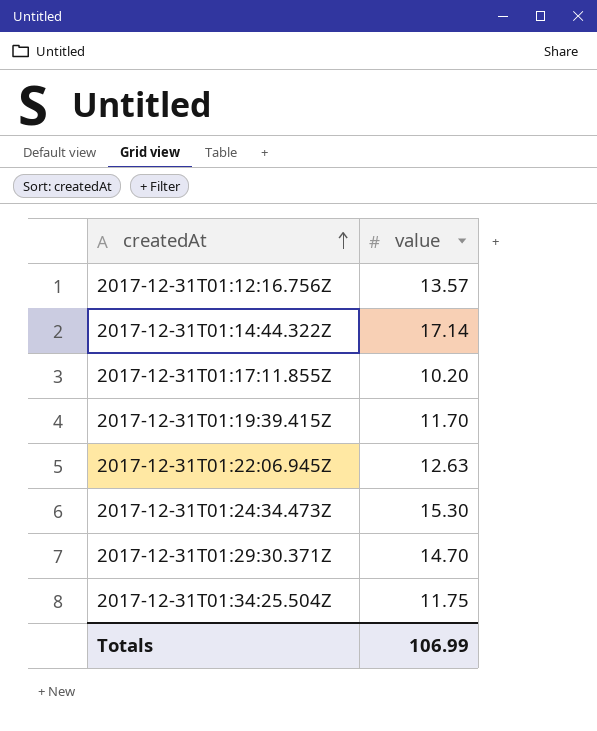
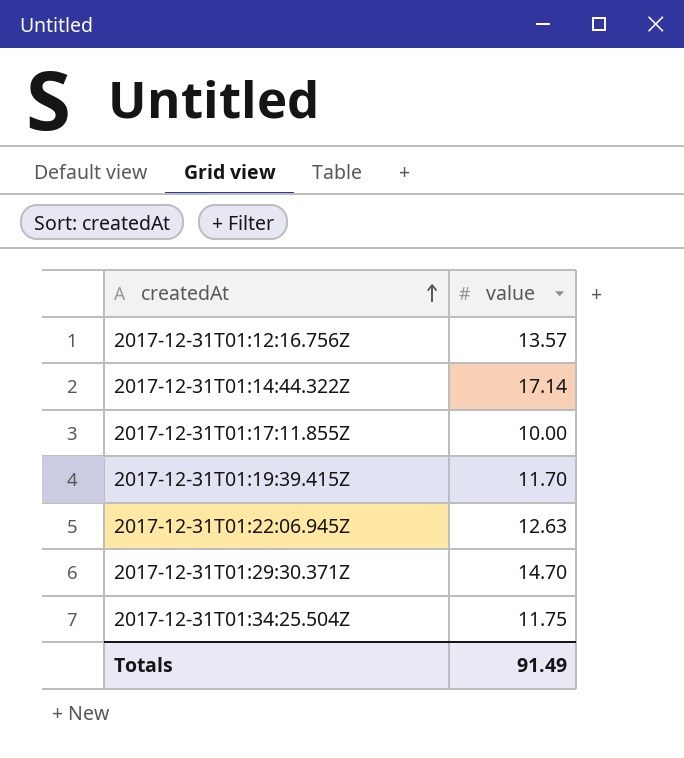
row 2017-12-31T01:24:34.473Z: 15.30 -> none
2017-12-31T01:17:11.855Z | value: 10.20 -> 10.00
Totals | value: 106.99 -> 91.49

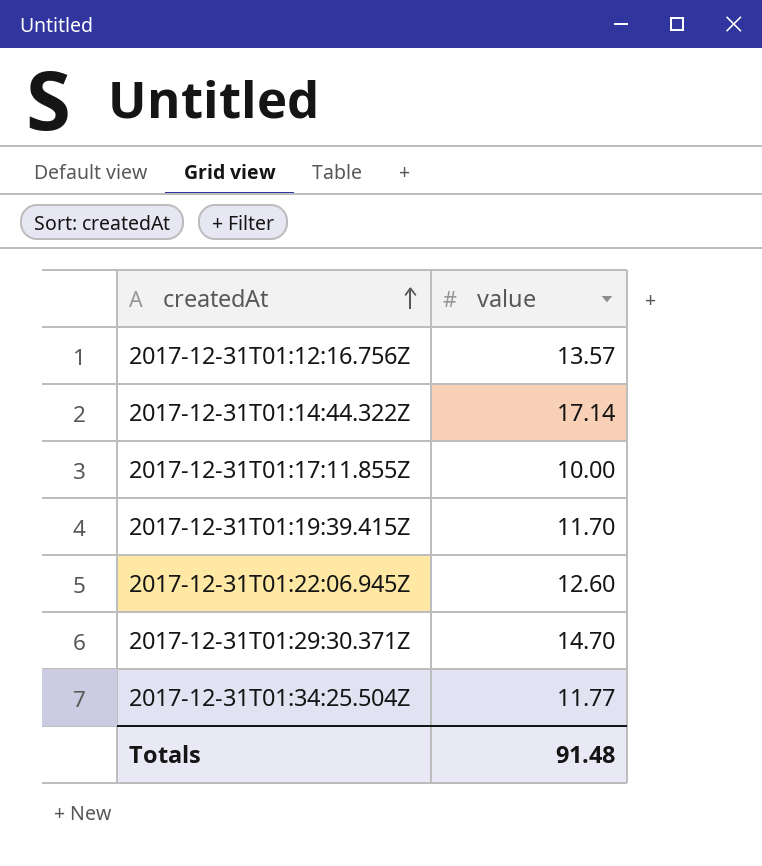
2017-12-31T01:22:06.945Z | value: 12.63 -> 12.60
2017-12-31T01:34:25.504Z | value: 11.75 -> 11.77
Totals | value: 91.49 -> 91.48

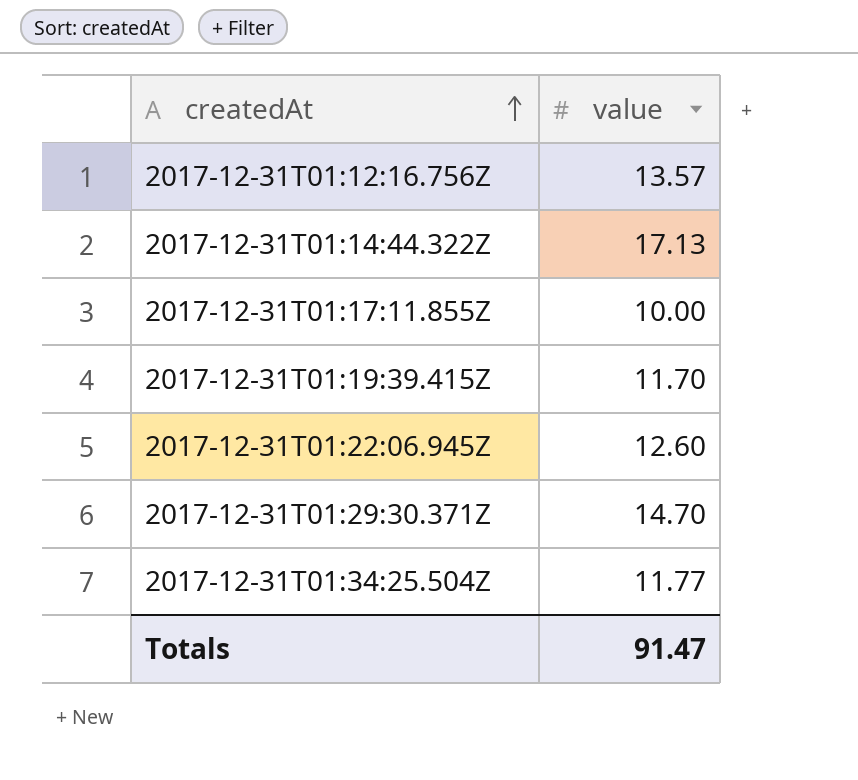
2017-12-31T01:14:44.322Z | value: 17.14 -> 17.13
Totals | value: 91.48 -> 91.47

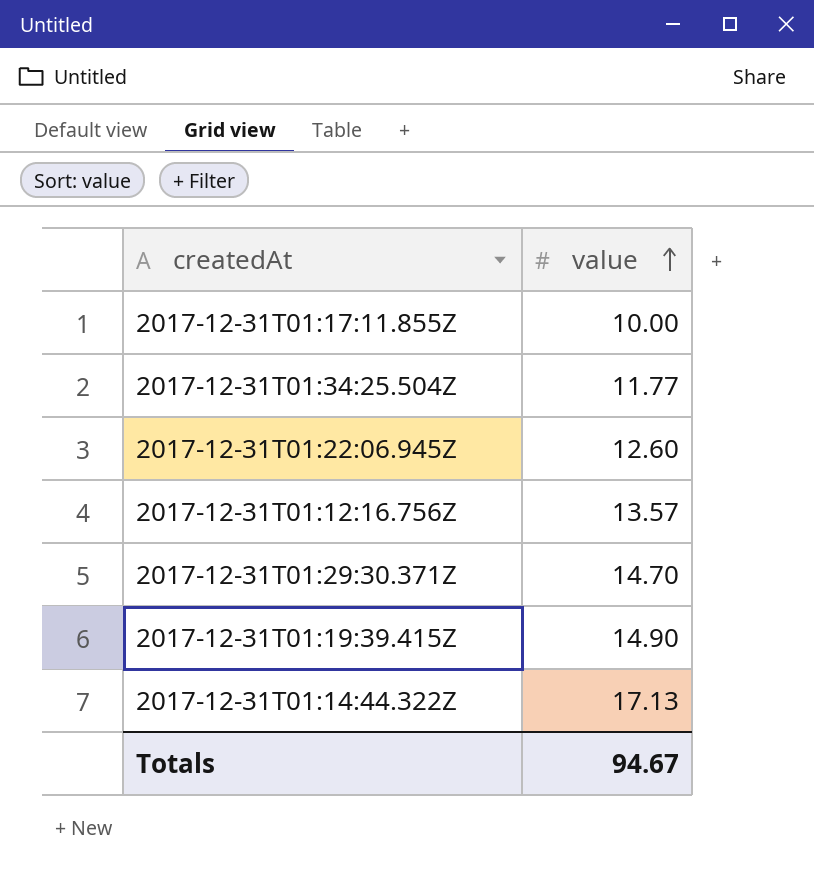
row order: createdAt ascending -> value ascending
2017-12-31T01:19:39.415Z | value: 11.70 -> 14.90
Totals | value: 91.47 -> 94.67

